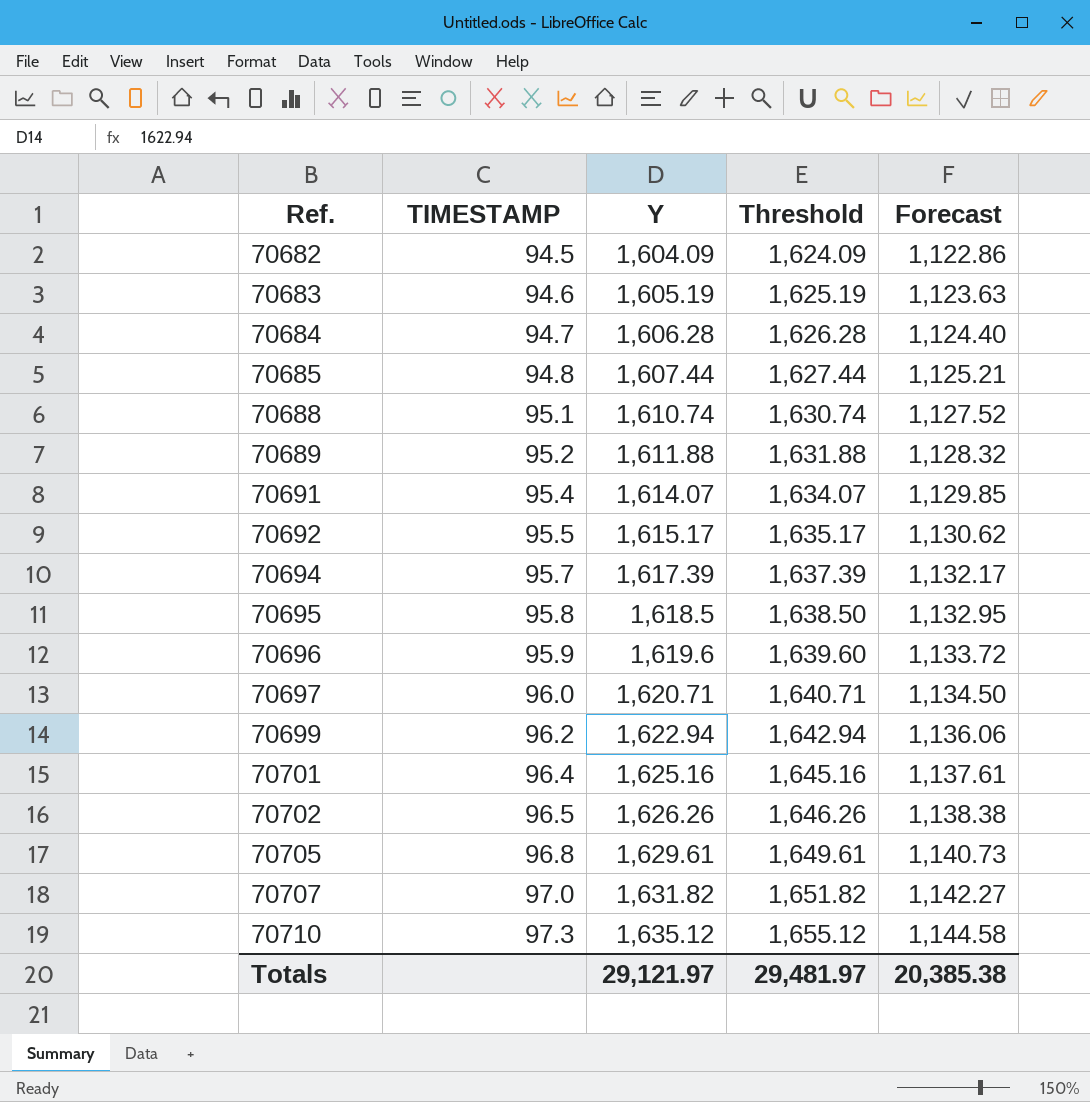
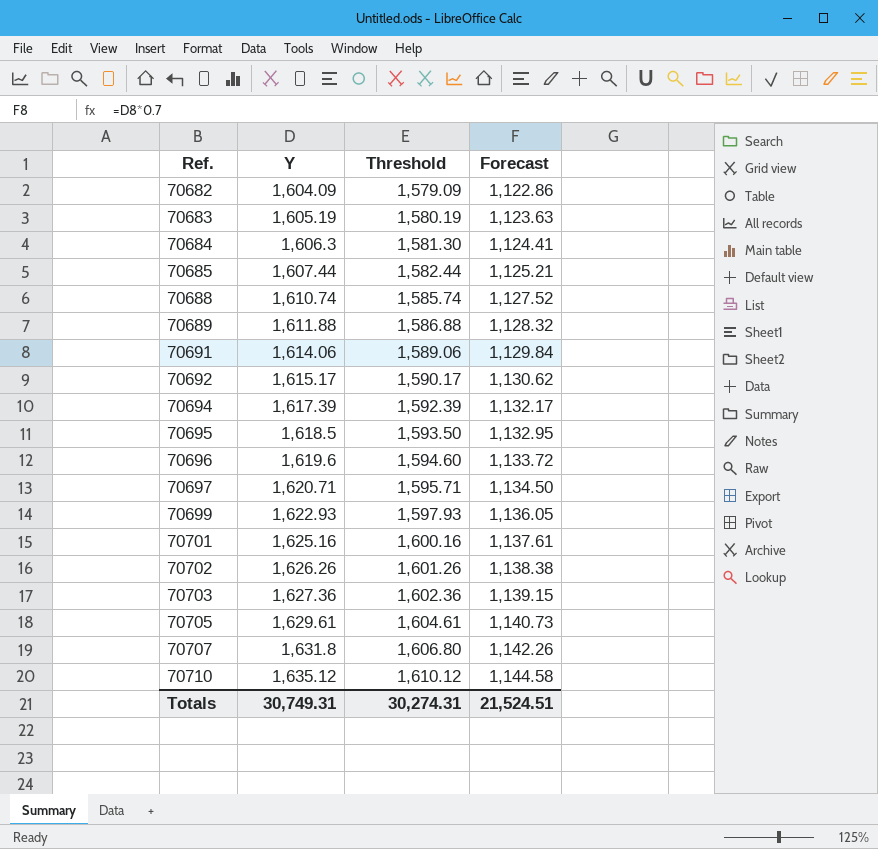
column TIMESTAMP | position: 2 -> none
column Threshold | formula: [Y] + 20 -> [Y] - 25
70684 | Y: 1,606.28 -> 1,606.3
70684 | Forecast: 1,124.40 -> 1,124.41
70691 | Y: 1,614.07 -> 1,614.06
70691 | Forecast: 1,129.85 -> 1,129.84
70699 | Y: 1,622.94 -> 1,622.93
70699 | Forecast: 1,136.06 -> 1,136.05
row 70703: none -> 1,627.36 | 1,602.36 | 1,139.15
70707 | Y: 1,631.82 -> 1,631.8
70707 | Forecast: 1,142.27 -> 1,142.26
Totals | Y: 29,121.97 -> 30,749.31
Totals | Threshold: 29,481.97 -> 30,274.31
Totals | Forecast: 20,385.38 -> 21,524.51

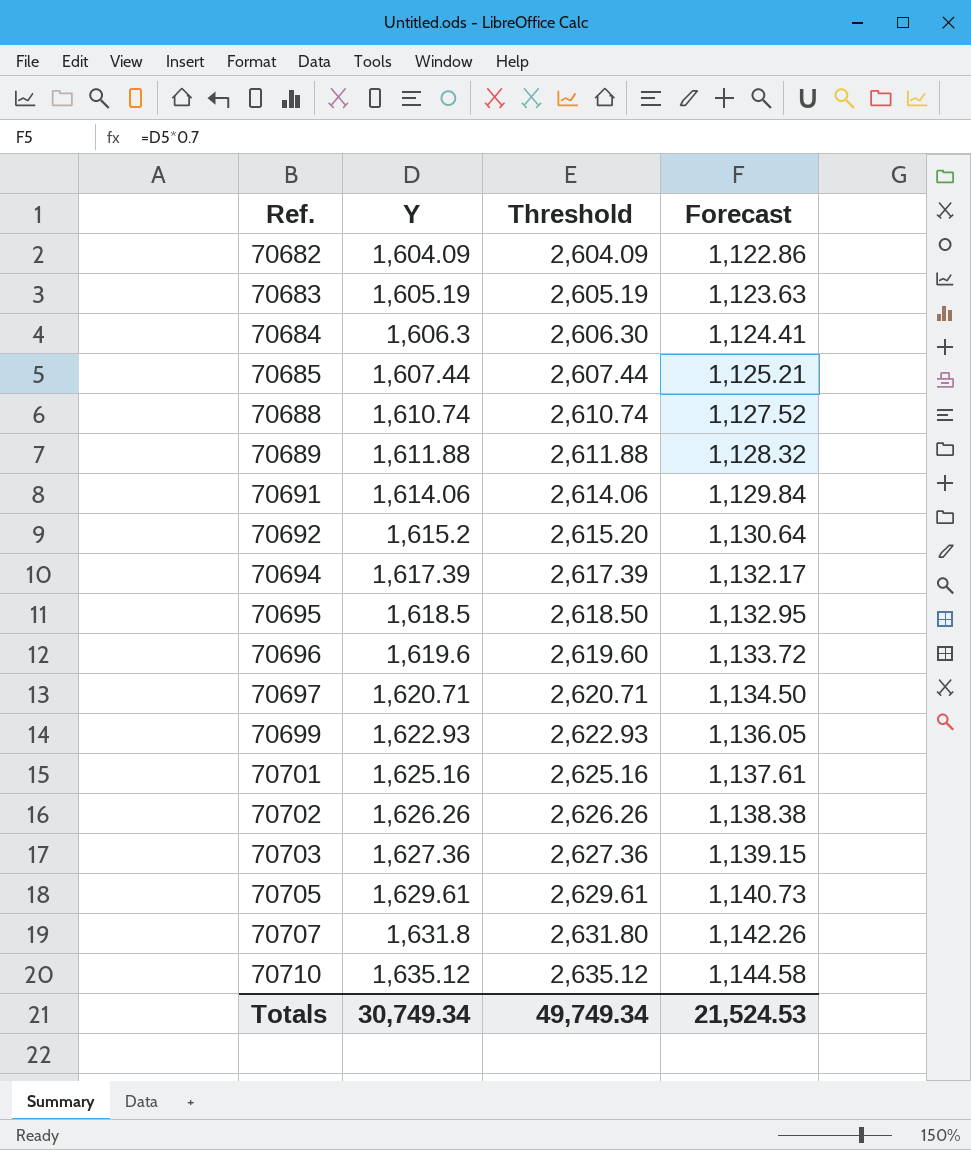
column Threshold | formula: [Y] - 25 -> [Y] + 1000
70692 | Y: 1,615.17 -> 1,615.2
70692 | Forecast: 1,130.62 -> 1,130.64
Totals | Y: 30,749.31 -> 30,749.34
Totals | Threshold: 30,274.31 -> 49,749.34
Totals | Forecast: 21,524.51 -> 21,524.53

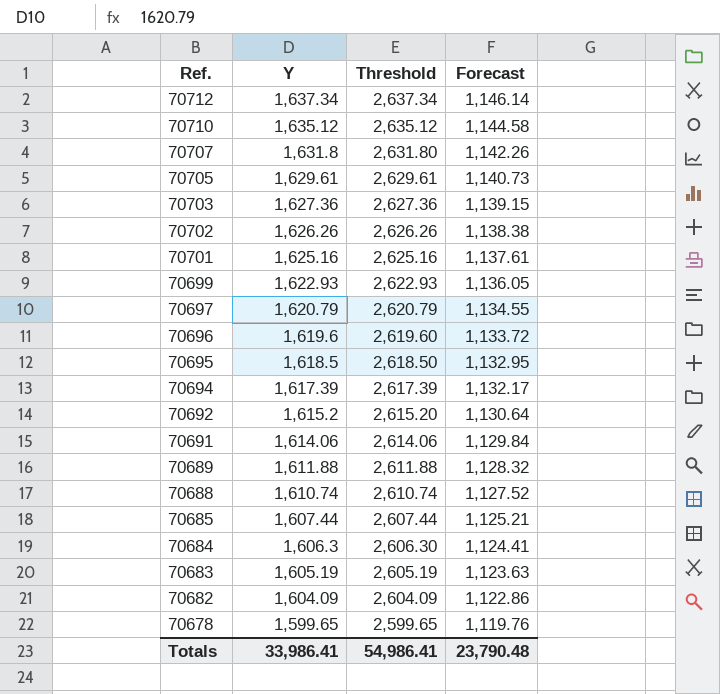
row order: Ref. ascending -> Ref. descending
row 70712: none -> 1,637.34 | 2,637.34 | 1,146.14
70697 | Y: 1,620.71 -> 1,620.79
70697 | Threshold: 2,620.71 -> 2,620.79
70697 | Forecast: 1,134.50 -> 1,134.55
row 70678: none -> 1,599.65 | 2,599.65 | 1,119.76
Totals | Y: 30,749.34 -> 33,986.41
Totals | Threshold: 49,749.34 -> 54,986.41
Totals | Forecast: 21,524.53 -> 23,790.48

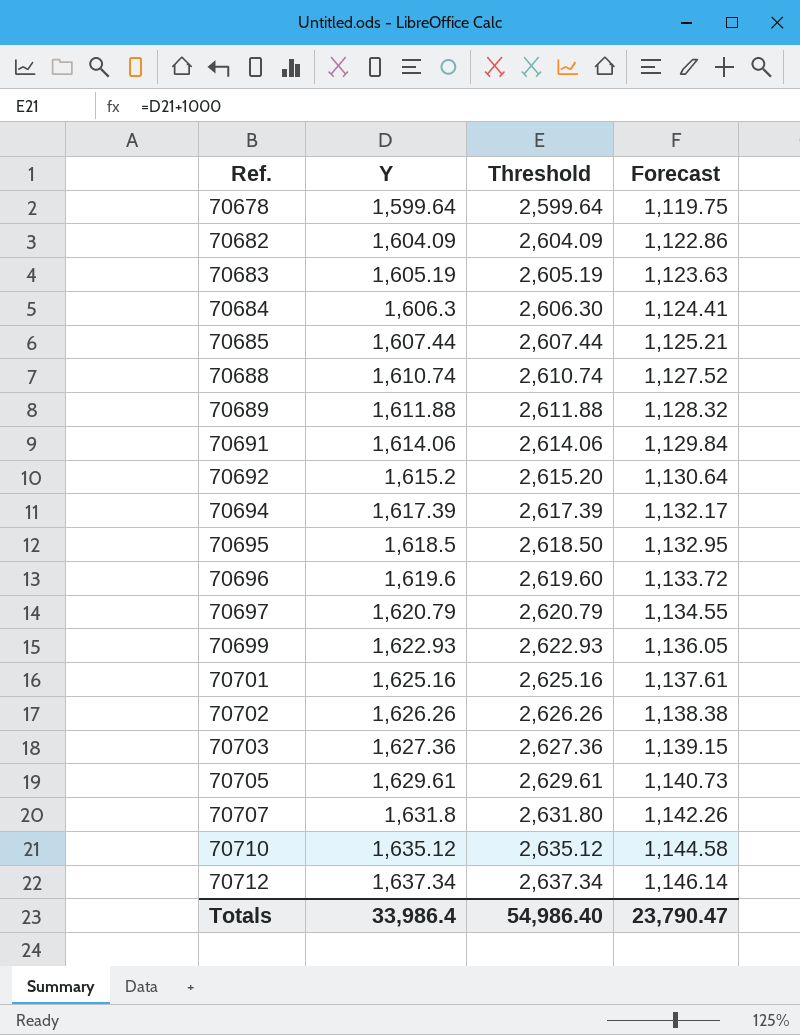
row order: Ref. descending -> Ref. ascending
70678 | Y: 1,599.65 -> 1,599.64
70678 | Threshold: 2,599.65 -> 2,599.64
70678 | Forecast: 1,119.76 -> 1,119.75
Totals | Y: 33,986.41 -> 33,986.4
Totals | Threshold: 54,986.41 -> 54,986.40
Totals | Forecast: 23,790.48 -> 23,790.47

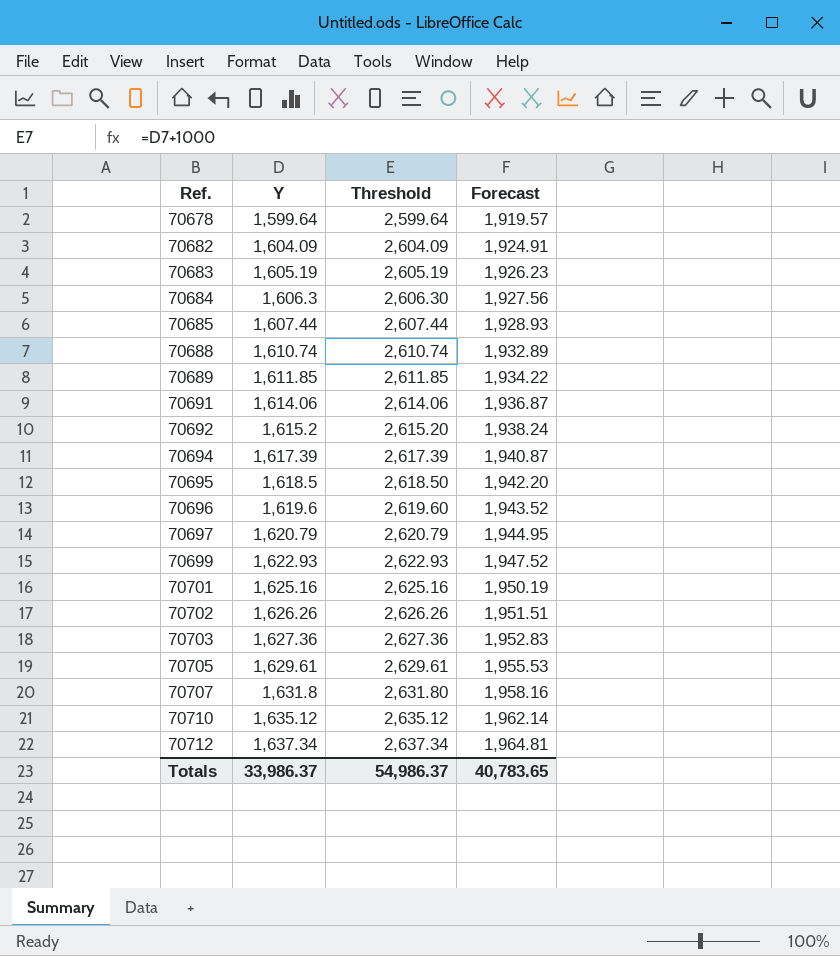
column Forecast | formula: [Y] * 0.7 -> [Y] * 1.2
70689 | Y: 1,611.88 -> 1,611.85
70689 | Threshold: 2,611.88 -> 2,611.85
Totals | Y: 33,986.4 -> 33,986.37
Totals | Threshold: 54,986.40 -> 54,986.37
Totals | Forecast: 23,790.47 -> 40,783.65

